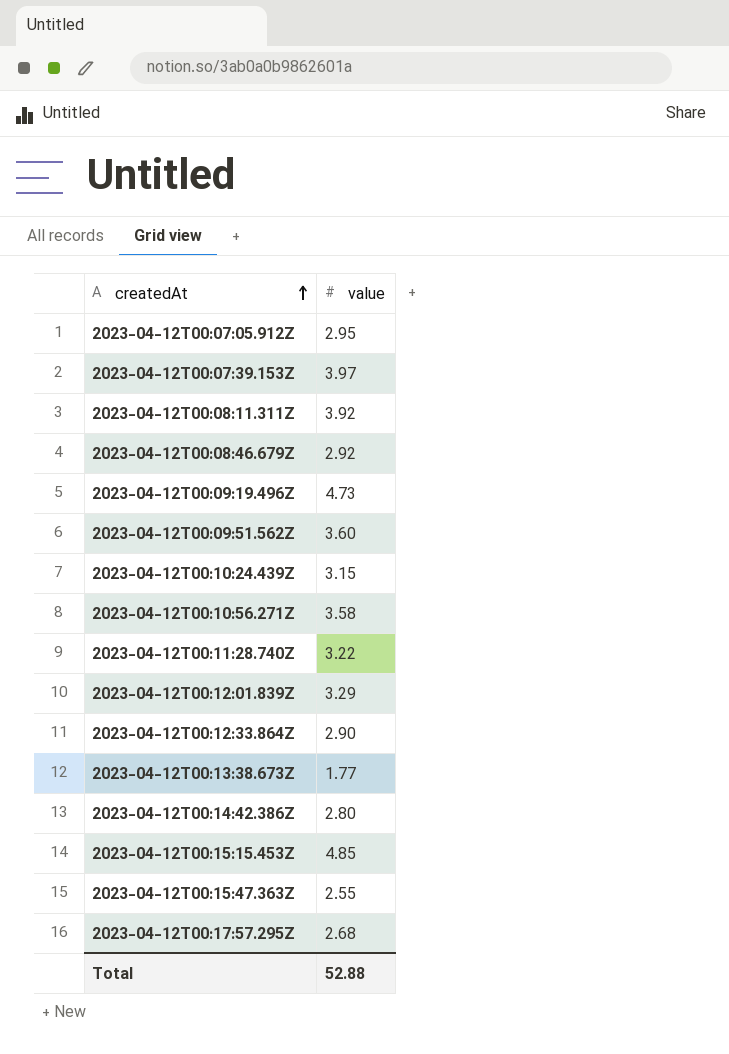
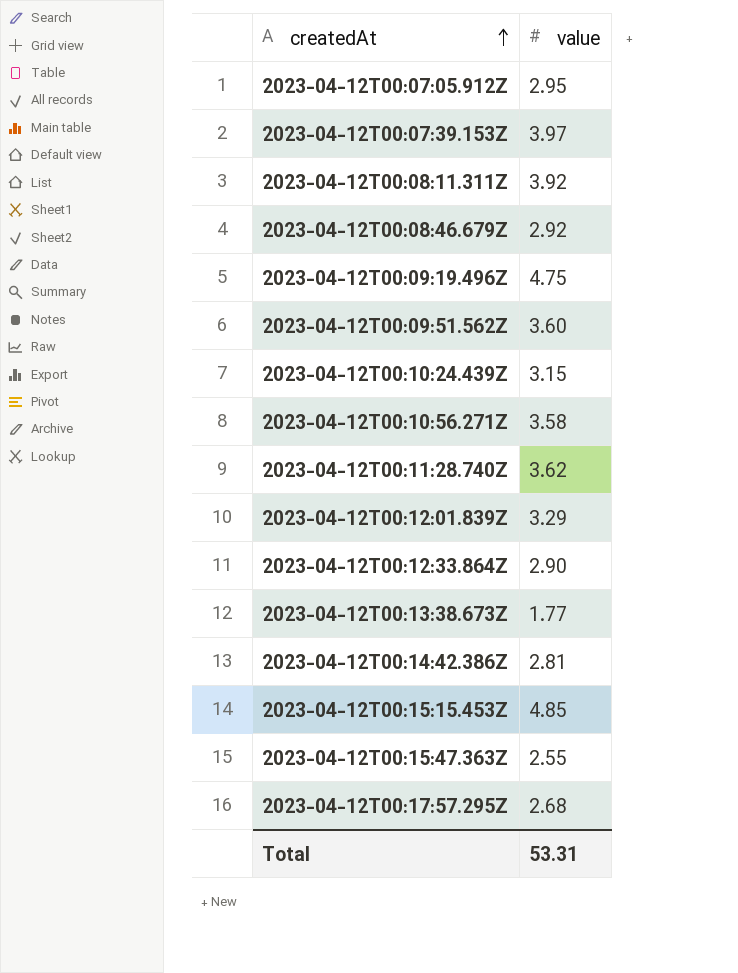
2023-04-12T00:09:19.496Z | value: 4.73 -> 4.75
2023-04-12T00:11:28.740Z | value: 3.22 -> 3.62
2023-04-12T00:14:42.386Z | value: 2.80 -> 2.81
Total | value: 52.88 -> 53.31

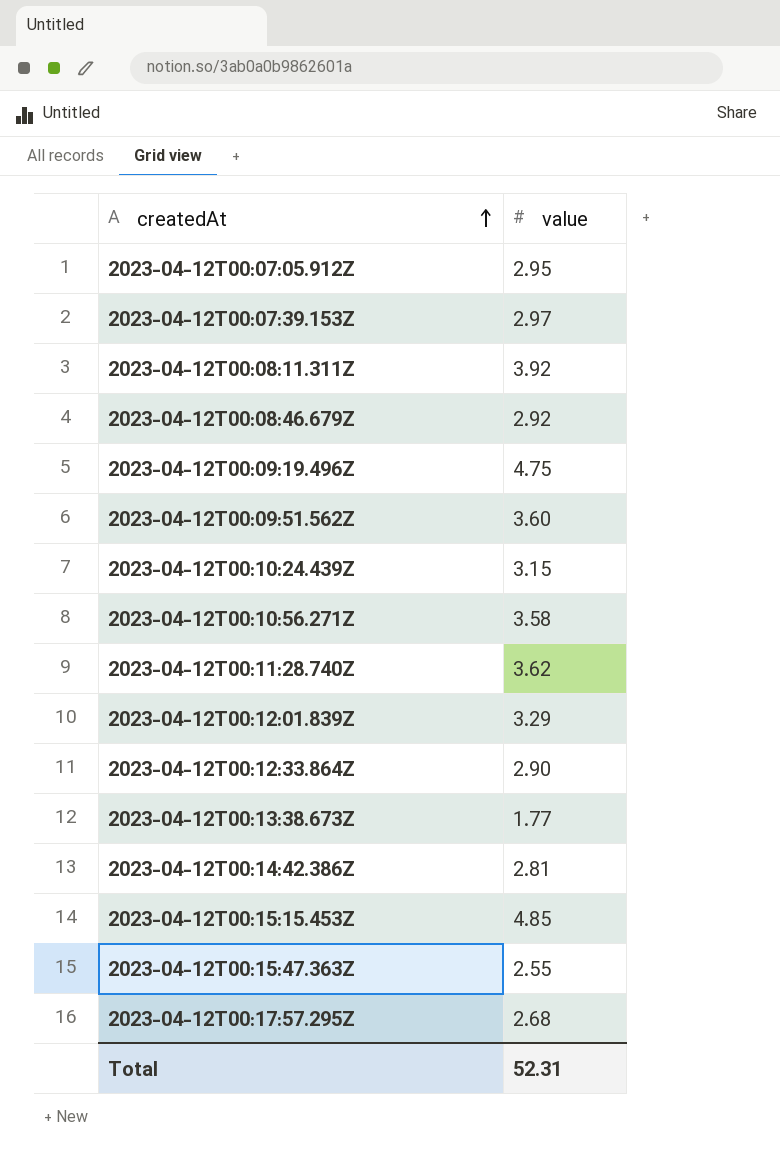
2023-04-12T00:07:39.153Z | value: 3.97 -> 2.97
Total | value: 53.31 -> 52.31

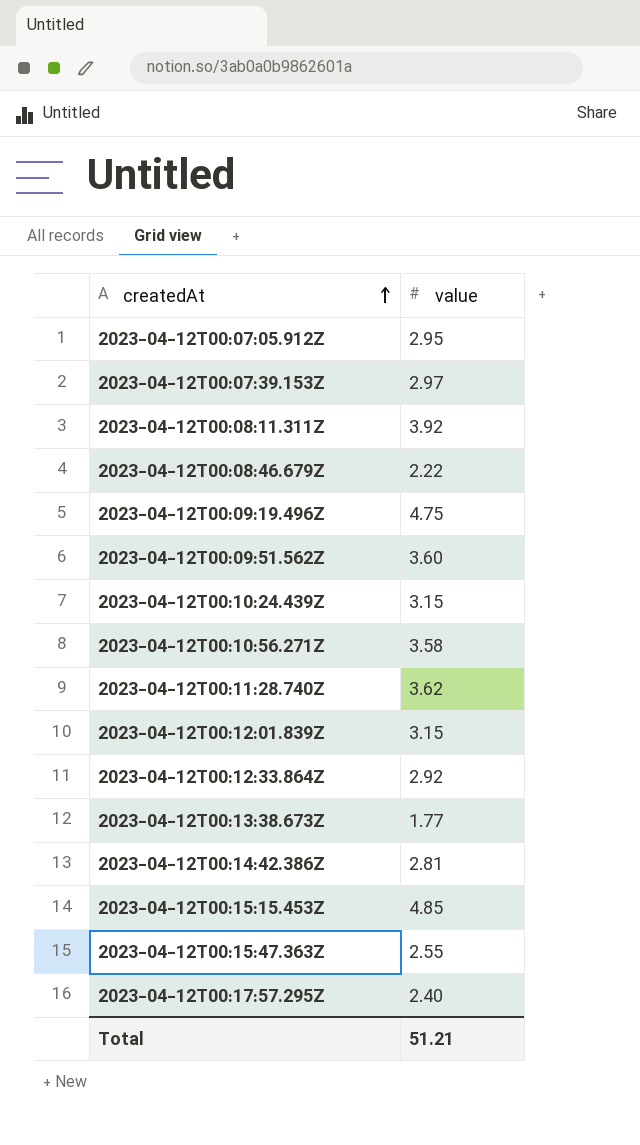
2023-04-12T00:08:46.679Z | value: 2.92 -> 2.22
2023-04-12T00:12:01.839Z | value: 3.29 -> 3.15
2023-04-12T00:12:33.864Z | value: 2.90 -> 2.92
2023-04-12T00:17:57.295Z | value: 2.68 -> 2.40
Total | value: 52.31 -> 51.21

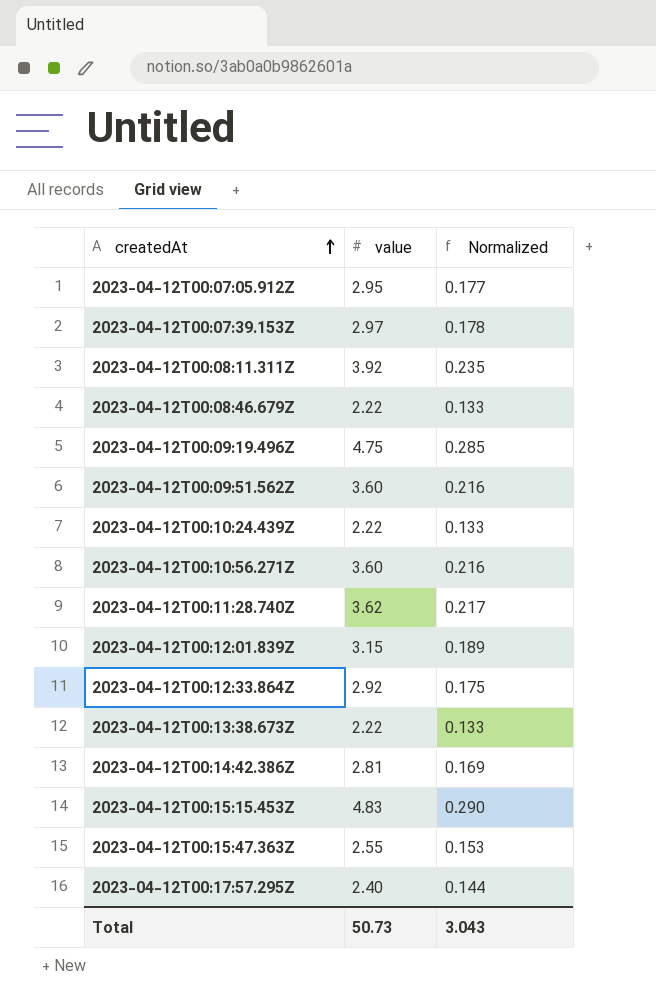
column Normalized | formula: none -> [value] * 0.06
2023-04-12T00:10:24.439Z | value: 3.15 -> 2.22
2023-04-12T00:10:56.271Z | value: 3.58 -> 3.60
2023-04-12T00:13:38.673Z | value: 1.77 -> 2.22
2023-04-12T00:15:15.453Z | value: 4.85 -> 4.83
Total | value: 51.21 -> 50.73

